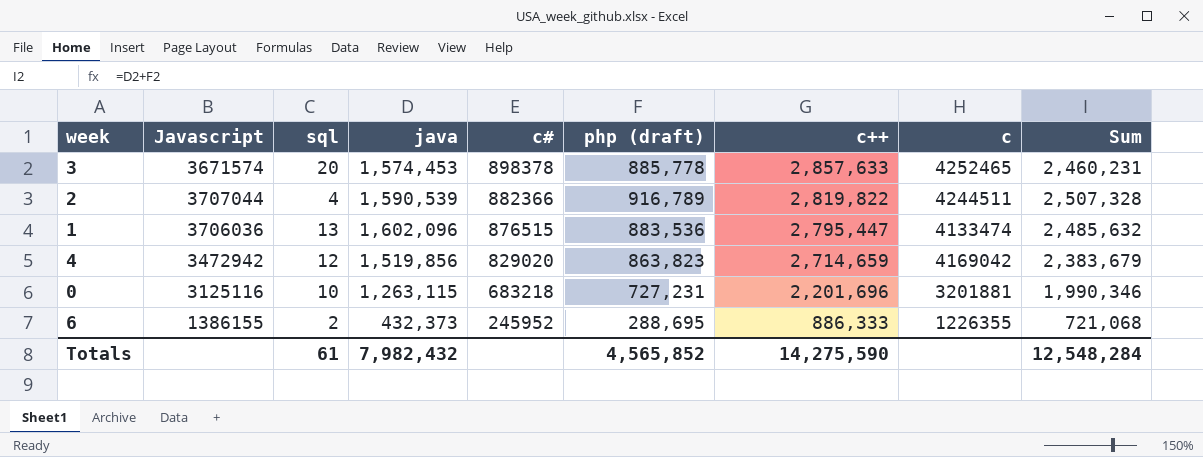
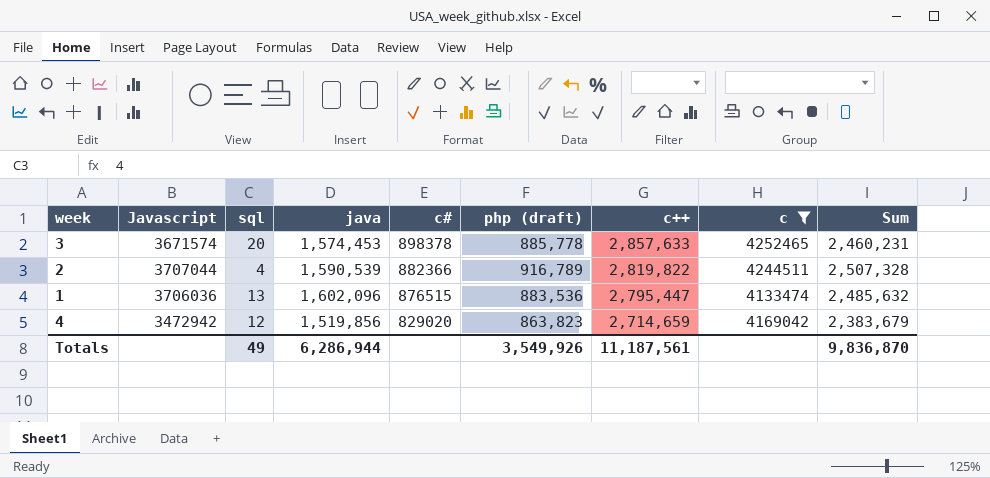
filter: none -> c >= 4133474
Totals | sql: 61 -> 49
Totals | java: 7,982,432 -> 6,286,944
Totals | php (draft): 4,565,852 -> 3,549,926
Totals | c++: 14,275,590 -> 11,187,561
Totals | Sum: 12,548,284 -> 9,836,870

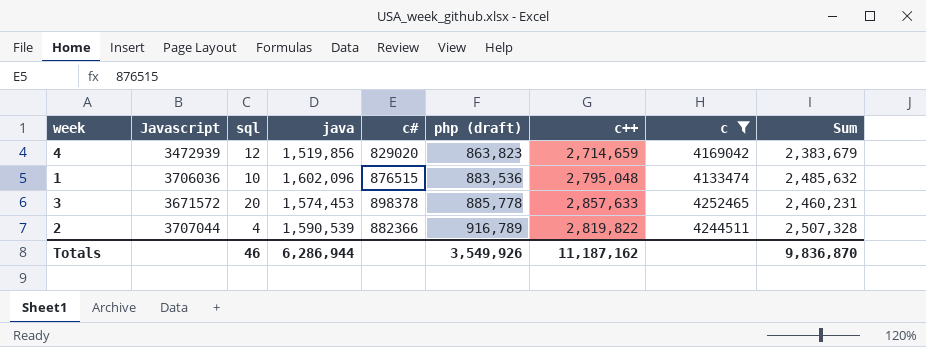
row order: c# descending -> php (draft) ascending
4 | Javascript: 3472942 -> 3472939
1 | sql: 13 -> 10
1 | c++: 2,795,447 -> 2,795,048
3 | Javascript: 3671574 -> 3671572
Totals | sql: 49 -> 46
Totals | c++: 11,187,561 -> 11,187,162

